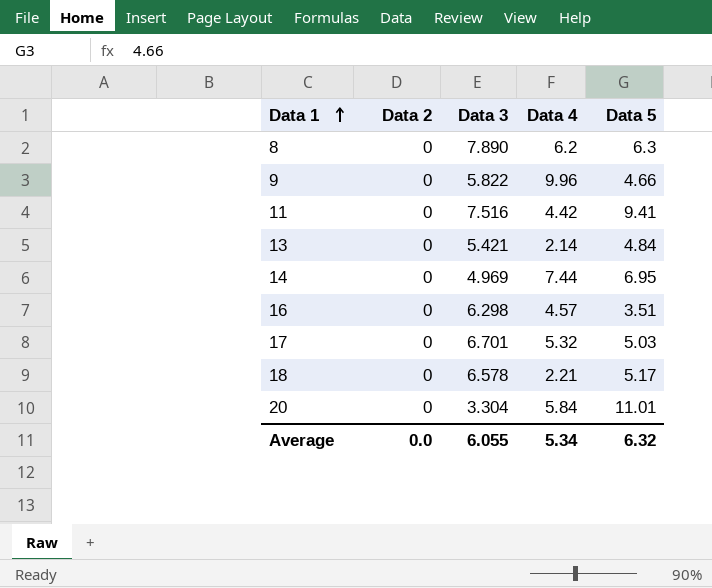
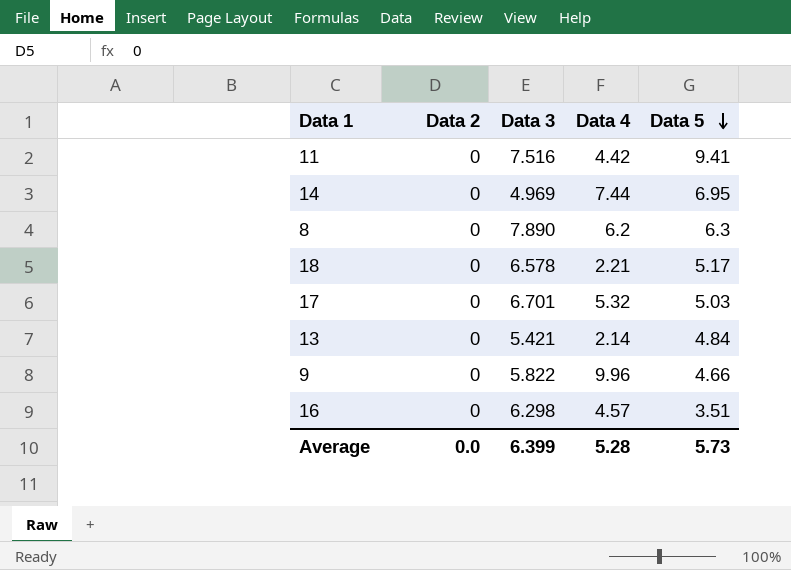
row order: Data 1 ascending -> Data 5 descending
row 20: 0 | 3.304 | 5.84 | 11.01 -> none
Average | Data 3: 6.055 -> 6.399
Average | Data 4: 5.34 -> 5.28
Average | Data 5: 6.32 -> 5.73

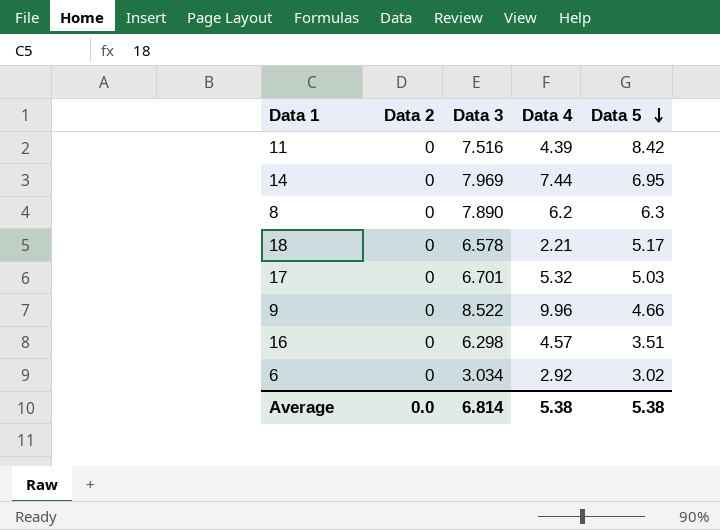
row 13: 0 | 5.421 | 2.14 | 4.84 -> none
11 | Data 4: 4.42 -> 4.39
11 | Data 5: 9.41 -> 8.42
14 | Data 3: 4.969 -> 7.969
9 | Data 3: 5.822 -> 8.522
row 6: none -> 0 | 3.034 | 2.92 | 3.02
Average | Data 3: 6.399 -> 6.814
Average | Data 4: 5.28 -> 5.38
Average | Data 5: 5.73 -> 5.38

